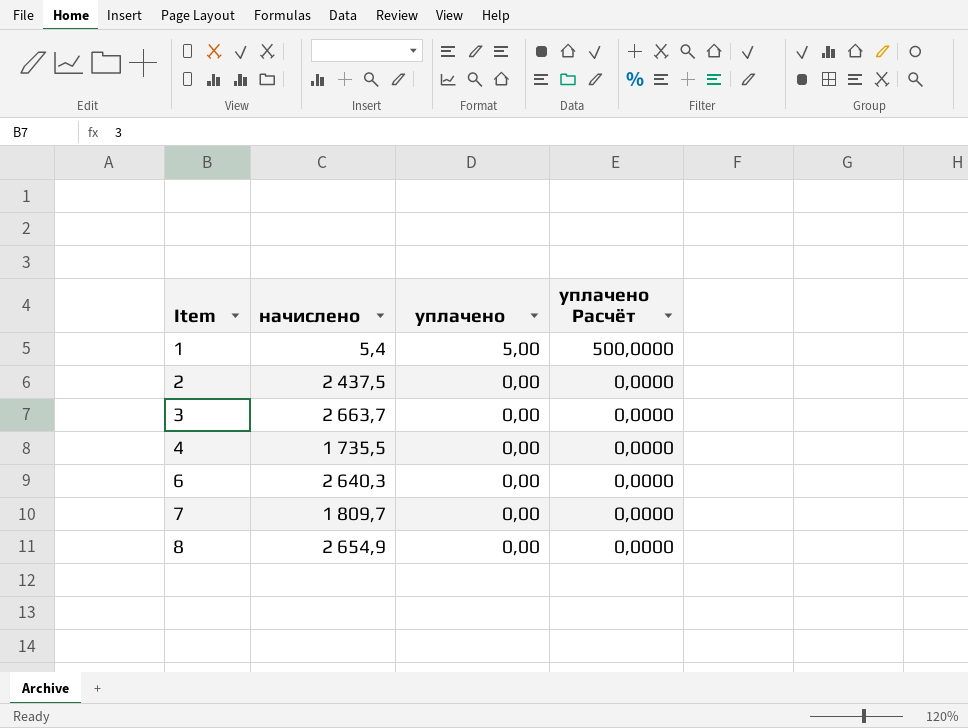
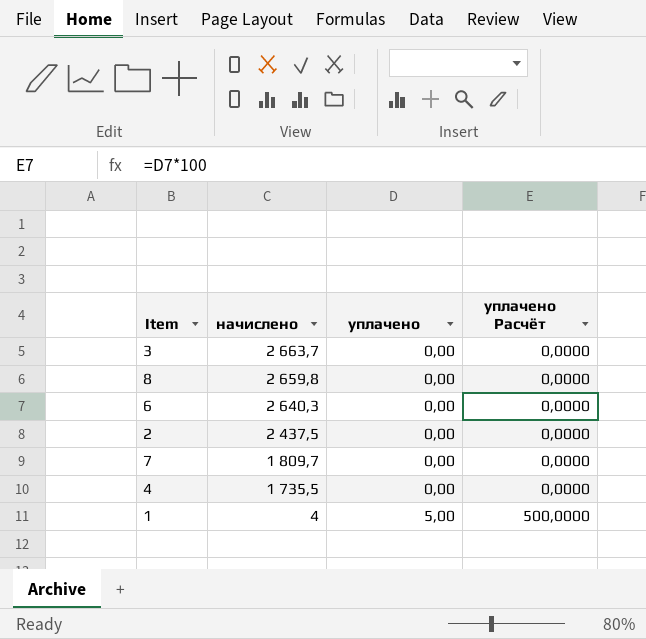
row order: Item ascending -> начислено descending
8 | начислено: 2 654,9 -> 2 659,8
1 | начислено: 5,4 -> 4

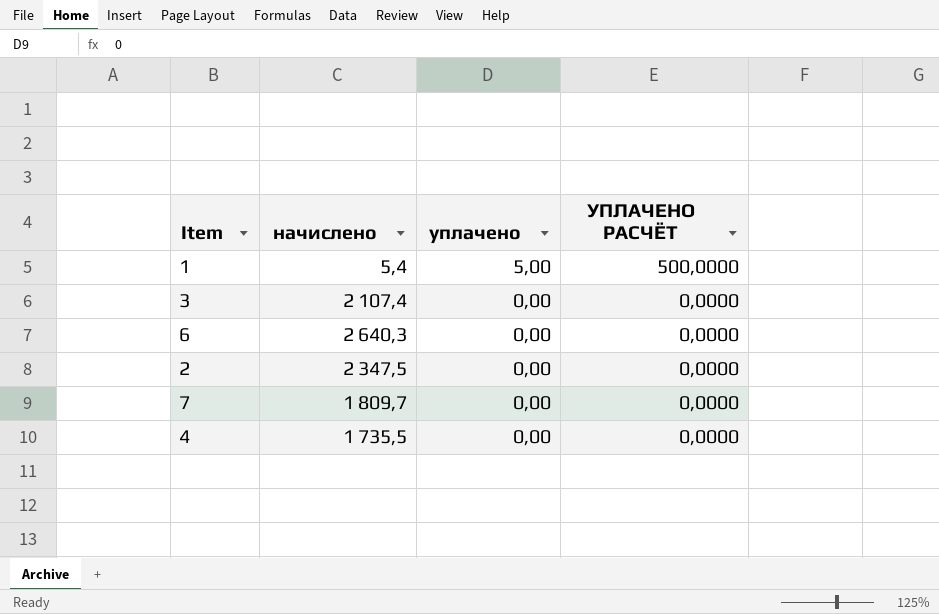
row order: начислено descending -> уплачено descending
column name: уплачено Расчёт -> УПЛАЧЕНО РАСЧЁТ
row 8: 2 659,8 | 0,00 | 0,0000 -> none
1 | начислено: 4 -> 5,4
3 | начислено: 2 663,7 -> 2 107,4
2 | начислено: 2 437,5 -> 2 347,5

